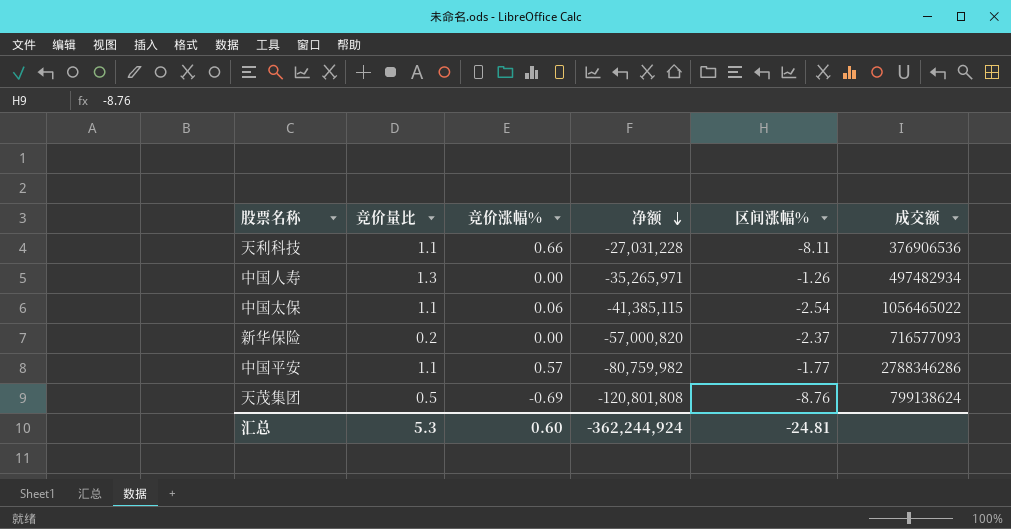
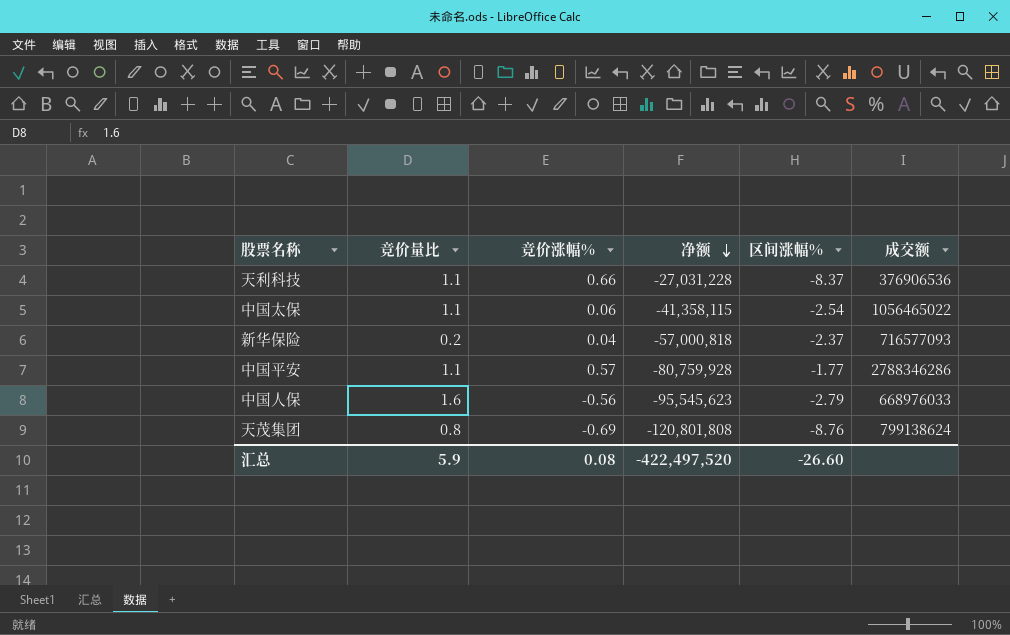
row 中国人寿: 1.3 | 0.00 | -35,265,971 | -1.26 | 497482934 -> none
天利科技 | 区间涨幅%: -8.11 -> -8.37
中国太保 | 净额: -41,385,115 -> -41,358,115
新华保险 | 竞价涨幅%: 0.00 -> 0.04
新华保险 | 净额: -57,000,820 -> -57,000,818
中国平安 | 净额: -80,759,982 -> -80,759,928
row 中国人保: none -> 1.6 | -0.56 | -95,545,623 | -2.79 | 668976033
天茂集团 | 竞价量比: 0.5 -> 0.8
汇总 | 竞价量比: 5.3 -> 5.9
汇总 | 竞价涨幅%: 0.60 -> 0.08
汇总 | 净额: -362,244,924 -> -422,497,520
汇总 | 区间涨幅%: -24.81 -> -26.60

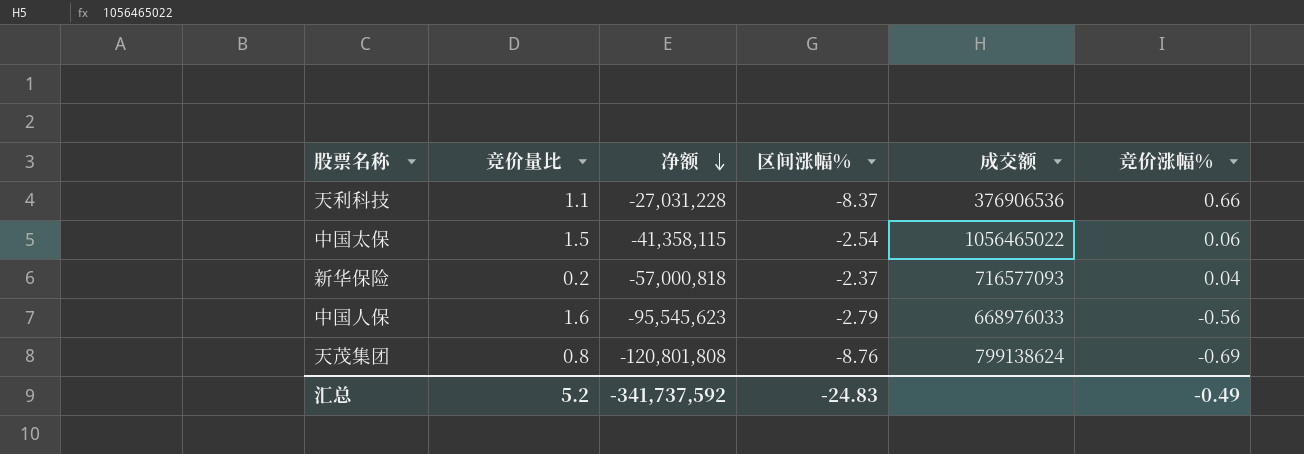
column 竞价涨幅% | position: 3 -> 6
row 中国平安: 1.1 | 0.57 | -80,759,928 | -1.77 | 2788346286 -> none
中国太保 | 竞价量比: 1.1 -> 1.5
汇总 | 竞价量比: 5.9 -> 5.2
汇总 | 净额: -422,497,520 -> -341,737,592
汇总 | 区间涨幅%: -26.60 -> -24.83
汇总 | 竞价涨幅%: 0.08 -> -0.49

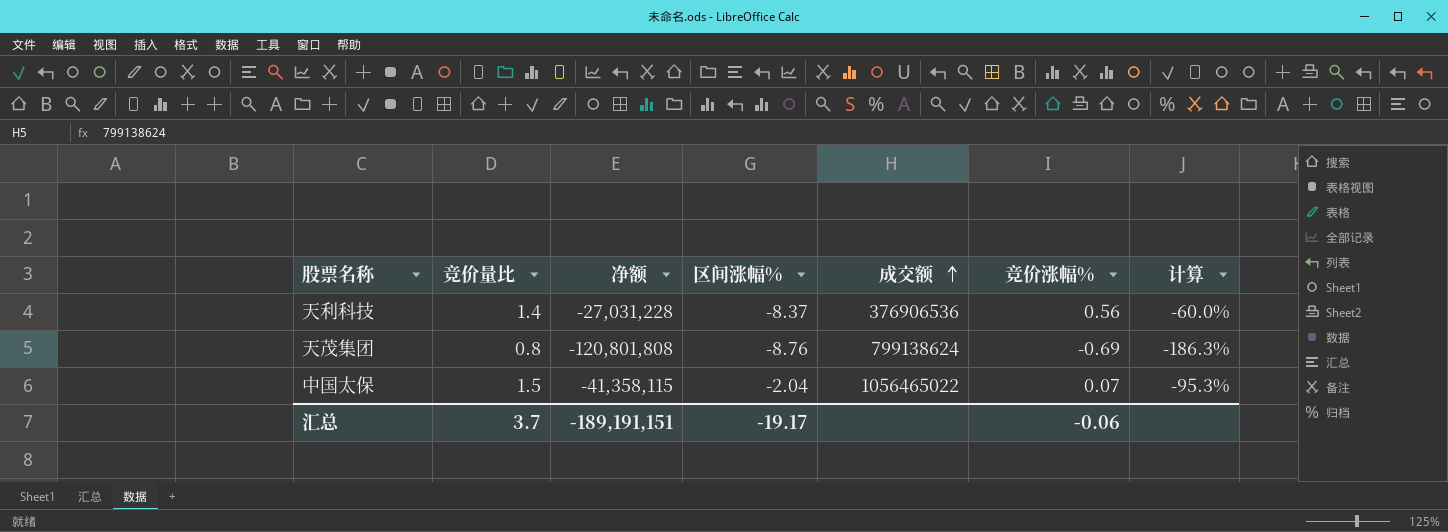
row order: 净额 descending -> 成交额 ascending
column 计算 | formula: none -> ([竞价涨幅%] - [竞价量比]) / [竞价量比]
row 新华保险: 0.2 | -57,000,818 | -2.37 | 716577093 | 0.04 -> none
row 中国人保: 1.6 | -95,545,623 | -2.79 | 668976033 | -0.56 -> none
天利科技 | 竞价量比: 1.1 -> 1.4
天利科技 | 竞价涨幅%: 0.66 -> 0.56
中国太保 | 区间涨幅%: -2.54 -> -2.04
中国太保 | 竞价涨幅%: 0.06 -> 0.07
汇总 | 竞价量比: 5.2 -> 3.7
汇总 | 净额: -341,737,592 -> -189,191,151
汇总 | 区间涨幅%: -24.83 -> -19.17
汇总 | 竞价涨幅%: -0.49 -> -0.06

